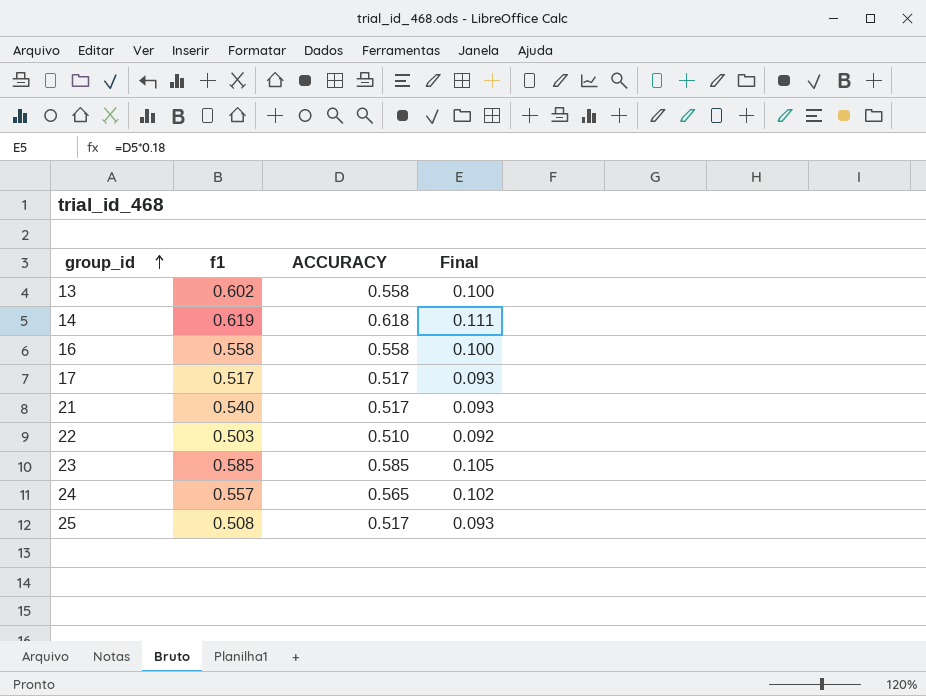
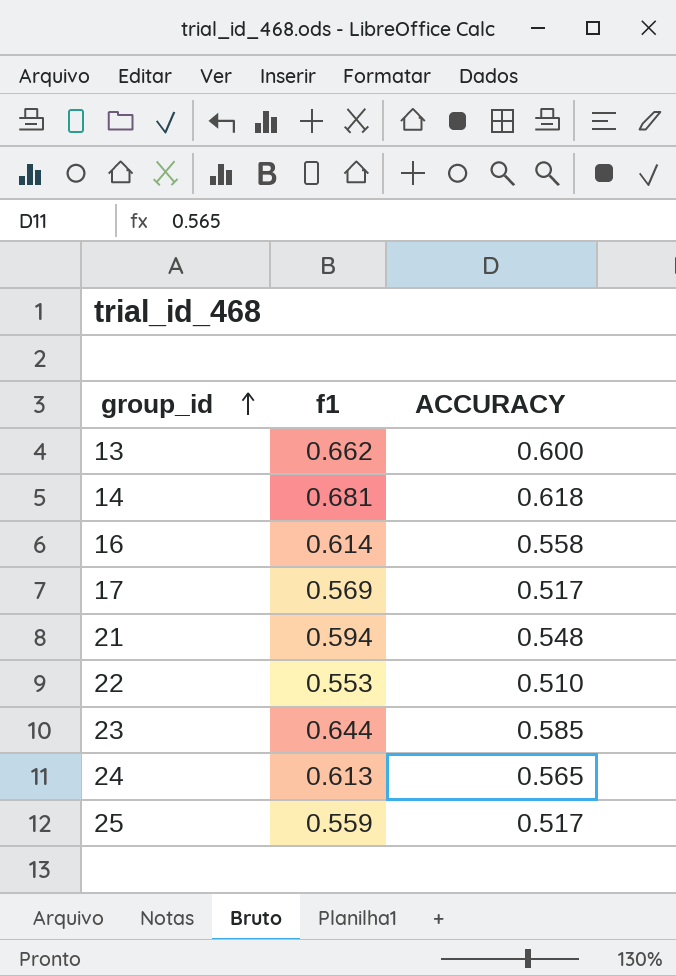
column Final | formula: [ACCURACY] * 0.18 -> none
13 | f1: 0.602 -> 0.662
13 | ACCURACY: 0.558 -> 0.600
14 | f1: 0.619 -> 0.681
16 | f1: 0.558 -> 0.614
17 | f1: 0.517 -> 0.569
21 | f1: 0.540 -> 0.594
21 | ACCURACY: 0.517 -> 0.548
22 | f1: 0.503 -> 0.553
23 | f1: 0.585 -> 0.644
24 | f1: 0.557 -> 0.613
25 | f1: 0.508 -> 0.559

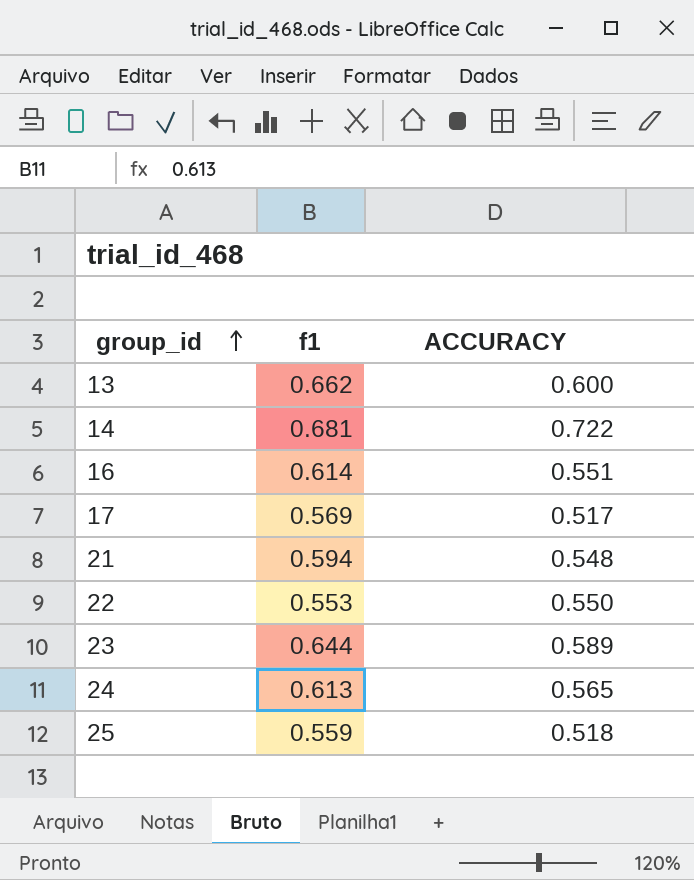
14 | ACCURACY: 0.618 -> 0.722
16 | ACCURACY: 0.558 -> 0.551
22 | ACCURACY: 0.510 -> 0.550
23 | ACCURACY: 0.585 -> 0.589
25 | ACCURACY: 0.517 -> 0.518

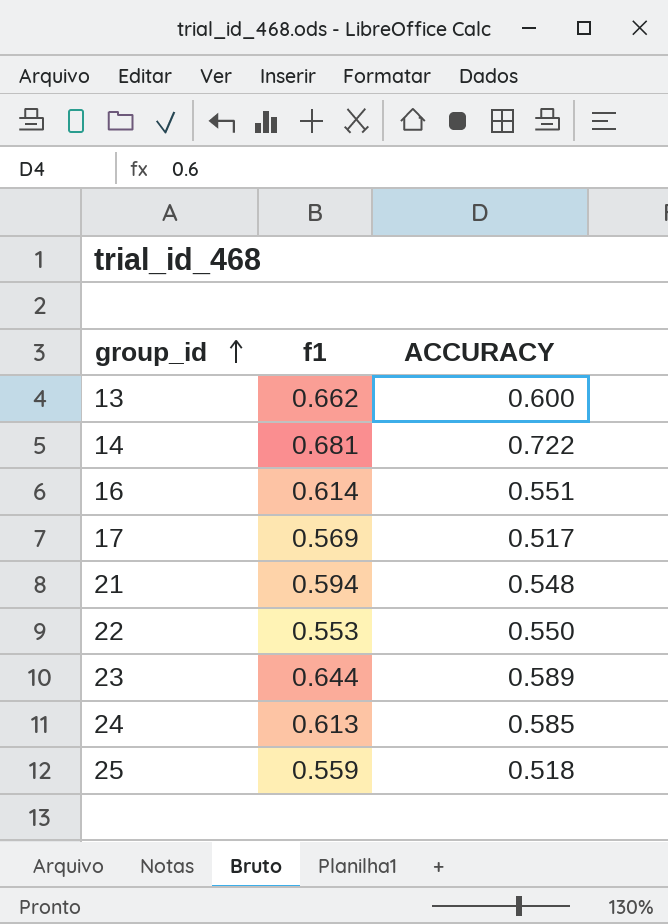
24 | ACCURACY: 0.565 -> 0.585

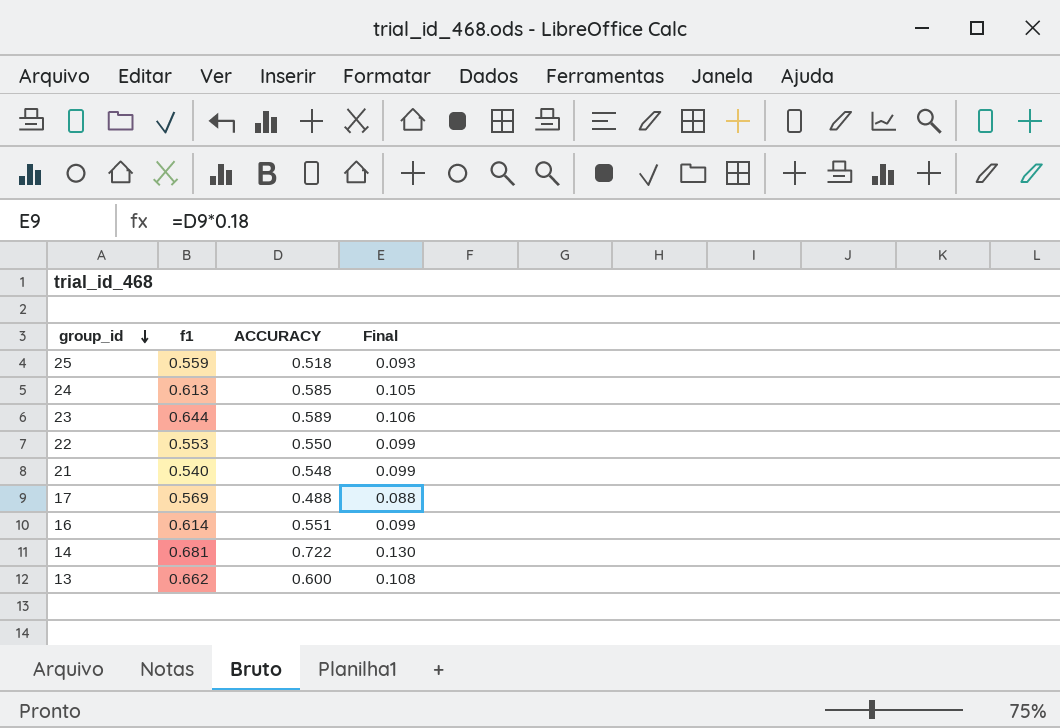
row order: group_id ascending -> group_id descending
column Final | formula: none -> [ACCURACY] * 0.18
21 | f1: 0.594 -> 0.540
17 | ACCURACY: 0.517 -> 0.488

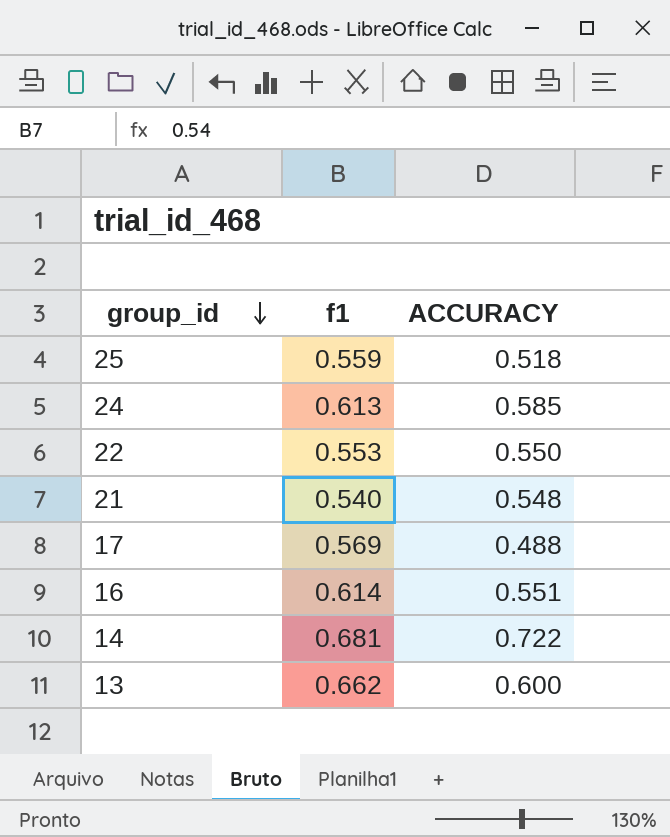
column Final | formula: [ACCURACY] * 0.18 -> none
row 23: 0.644 | 0.589 | 0.106 -> none

